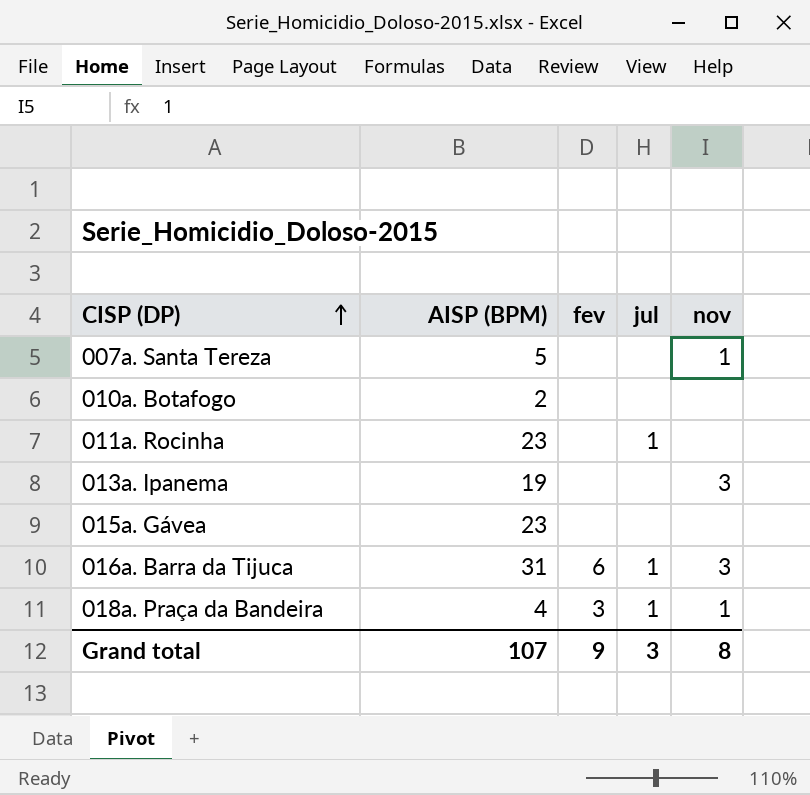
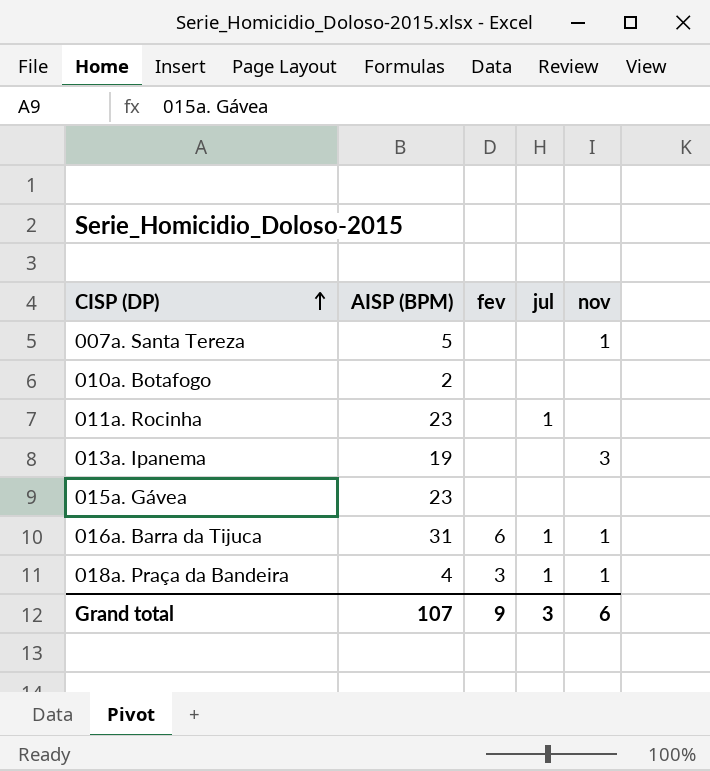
016a. Barra da Tijuca | nov: 3 -> 1
Grand total | nov: 8 -> 6

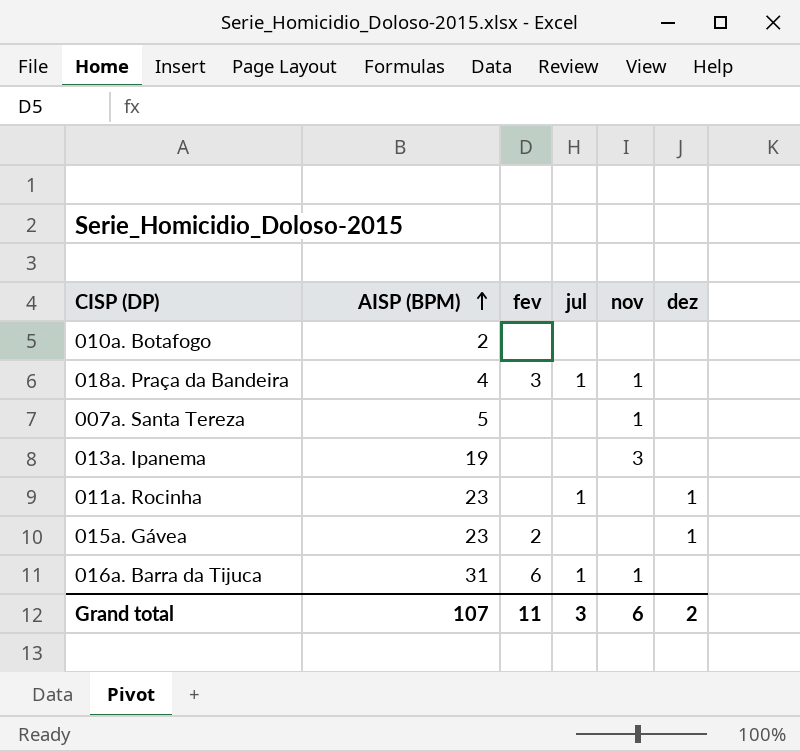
row order: CISP (DP) ascending -> AISP (BPM) ascending
column dez | position: none -> 6
015a. Gávea | fev: none -> 2
Grand total | fev: 9 -> 11

